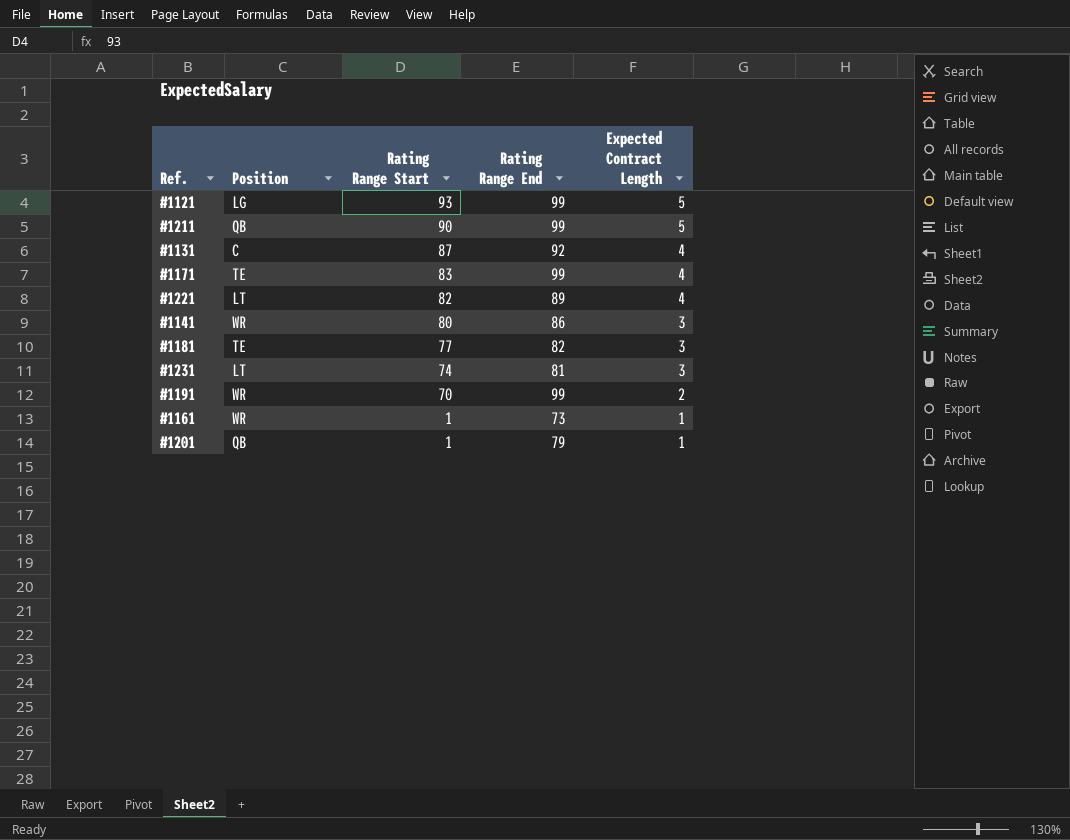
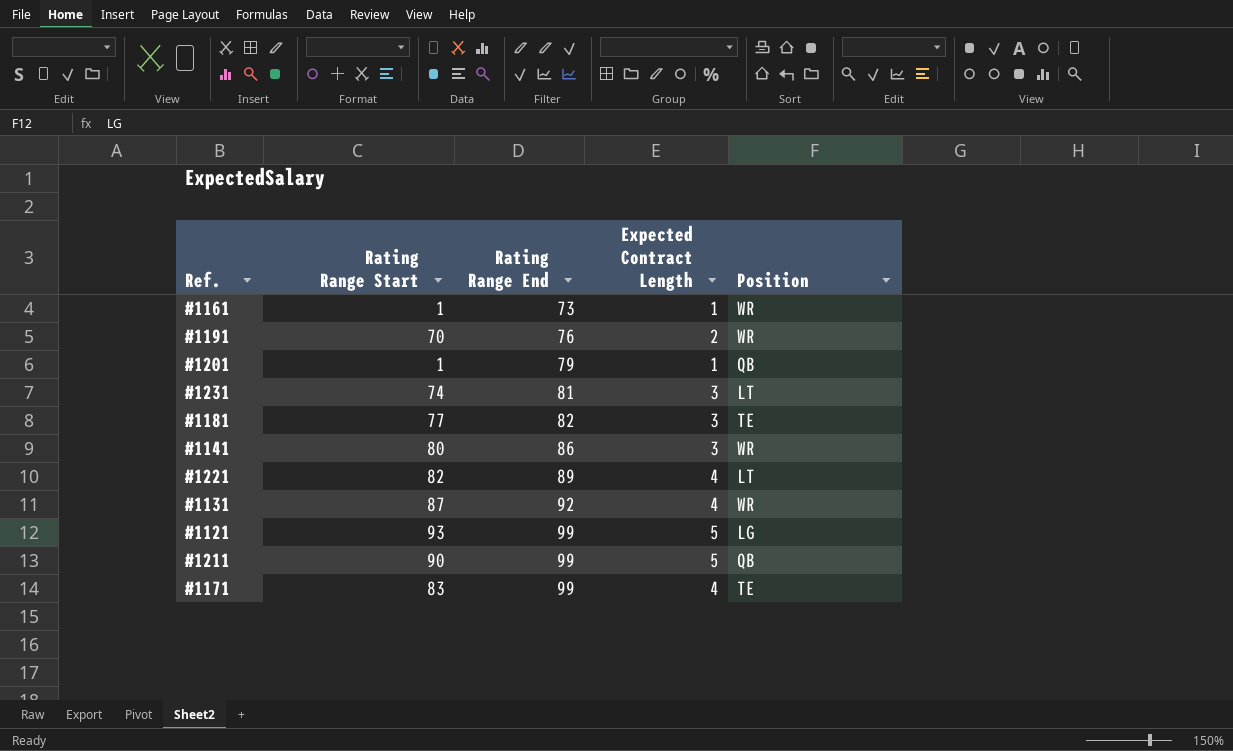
row order: Rating Range Start descending -> Rating Range End ascending
column Position | position: 2 -> 5
#1191 | Rating Range End: 99 -> 76
#1131 | Position: C -> WR

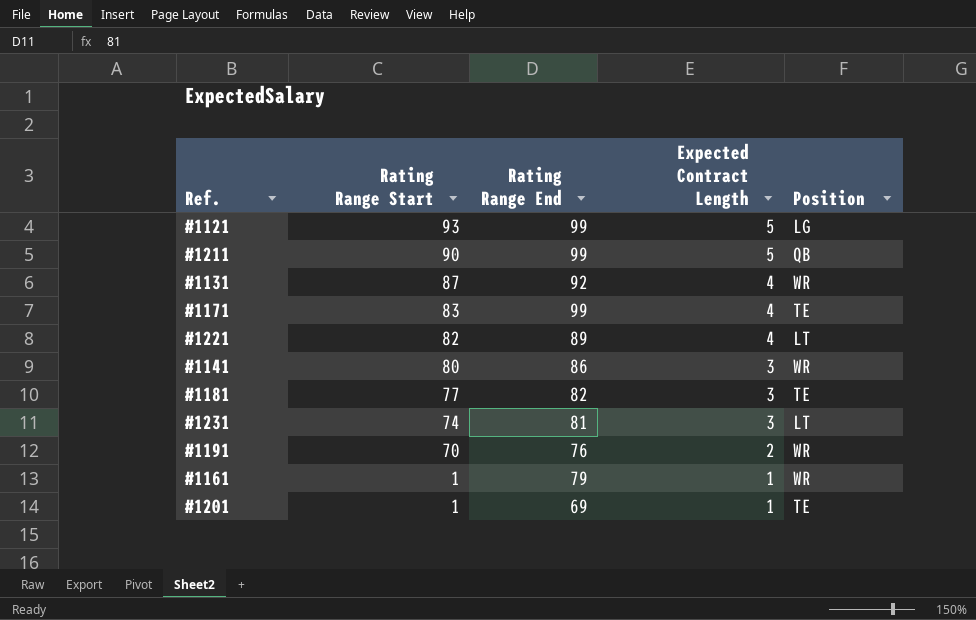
row order: Rating Range End ascending -> Rating Range Start descending
#1161 | Rating Range End: 73 -> 79
#1201 | Rating Range End: 79 -> 69
#1201 | Position: QB -> TE

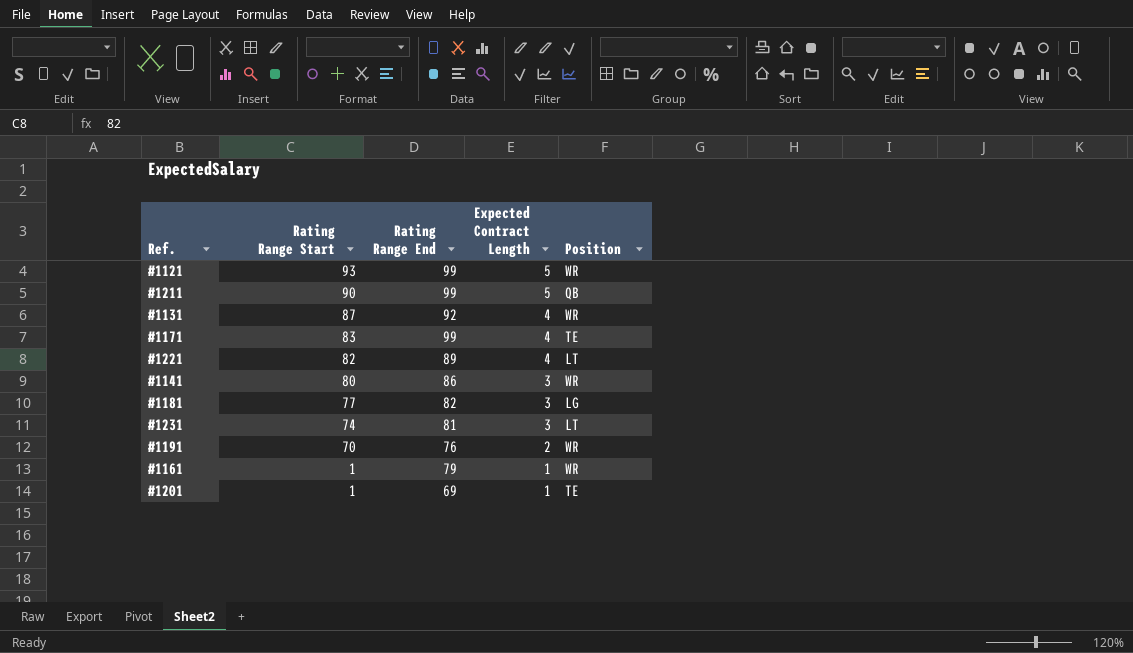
#1121 | Position: LG -> WR
#1181 | Position: TE -> LG

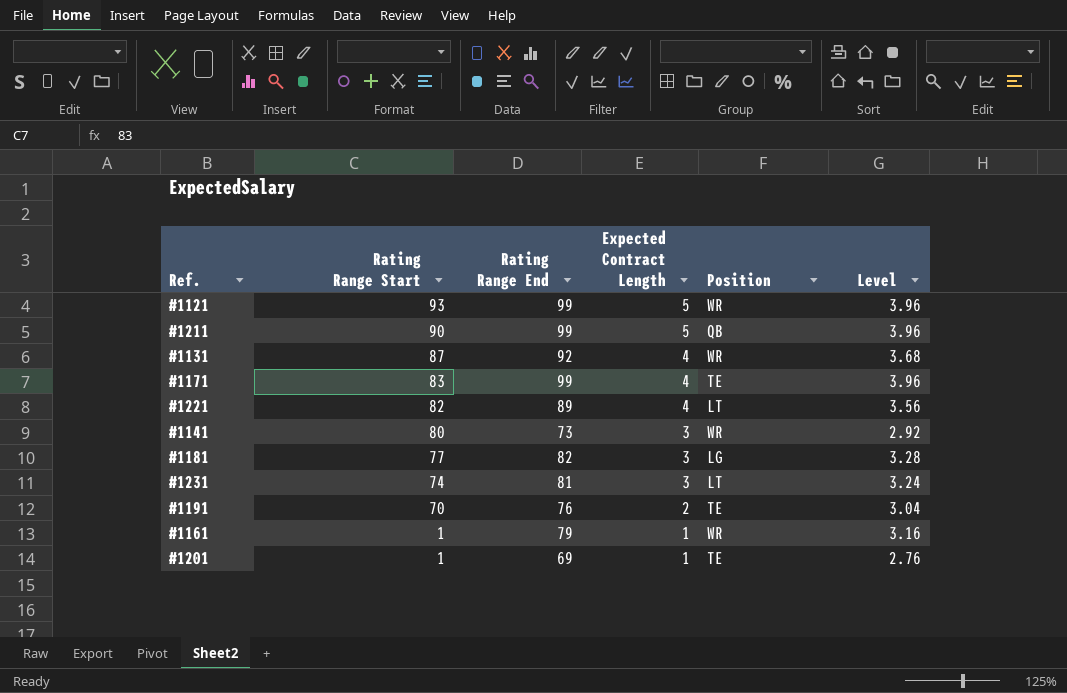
column Level | formula: none -> [Rating Range End] * 0.04
#1141 | Rating Range End: 86 -> 73
#1191 | Position: WR -> TE

